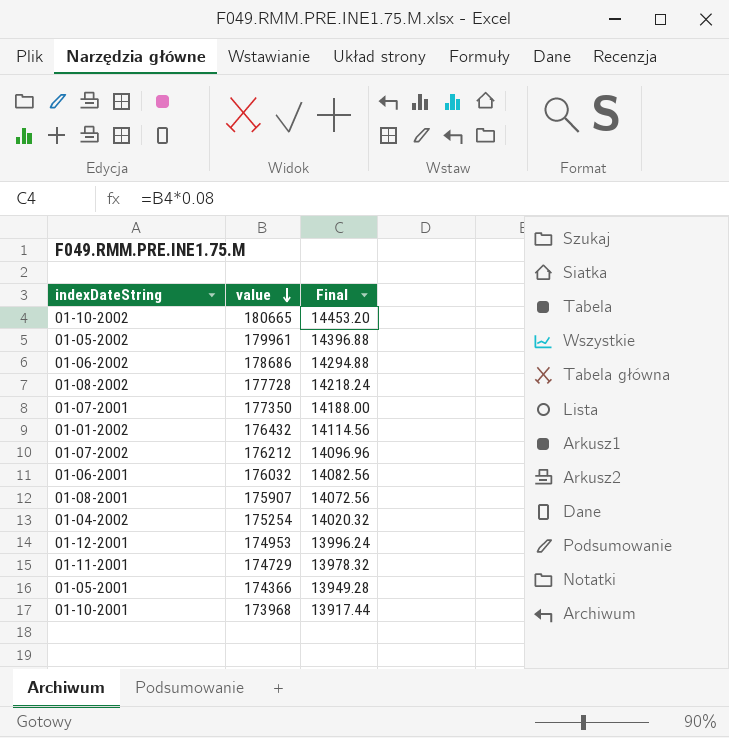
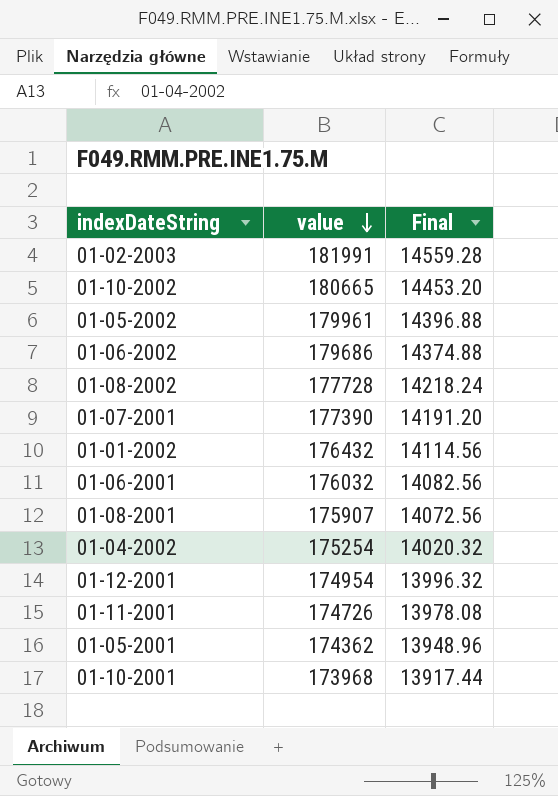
row 01-07-2002: 176212 | 14096.96 -> none
row 01-02-2003: none -> 181991 | 14559.28
01-06-2002 | value: 178686 -> 179686
01-06-2002 | Final: 14294.88 -> 14374.88
01-07-2001 | value: 177350 -> 177390
01-07-2001 | Final: 14188.00 -> 14191.20
01-12-2001 | value: 174953 -> 174954
01-12-2001 | Final: 13996.24 -> 13996.32
01-11-2001 | value: 174729 -> 174726
01-11-2001 | Final: 13978.32 -> 13978.08
01-05-2001 | value: 174366 -> 174362
01-05-2001 | Final: 13949.28 -> 13948.96

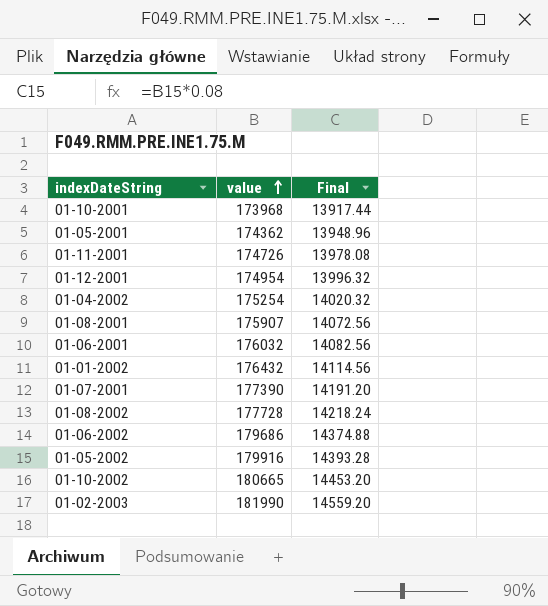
row order: value descending -> value ascending
01-05-2002 | value: 179961 -> 179916
01-05-2002 | Final: 14396.88 -> 14393.28
01-02-2003 | value: 181991 -> 181990
01-02-2003 | Final: 14559.28 -> 14559.20

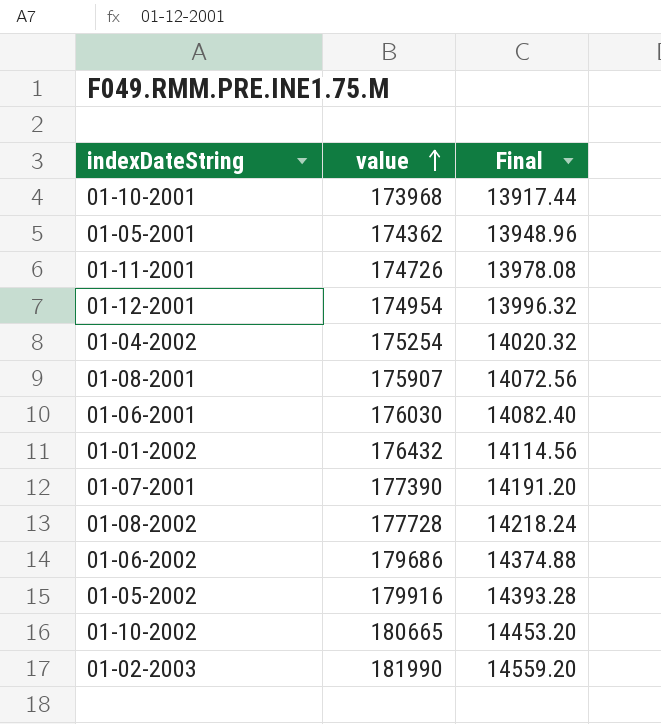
01-06-2001 | value: 176032 -> 176030
01-06-2001 | Final: 14082.56 -> 14082.40

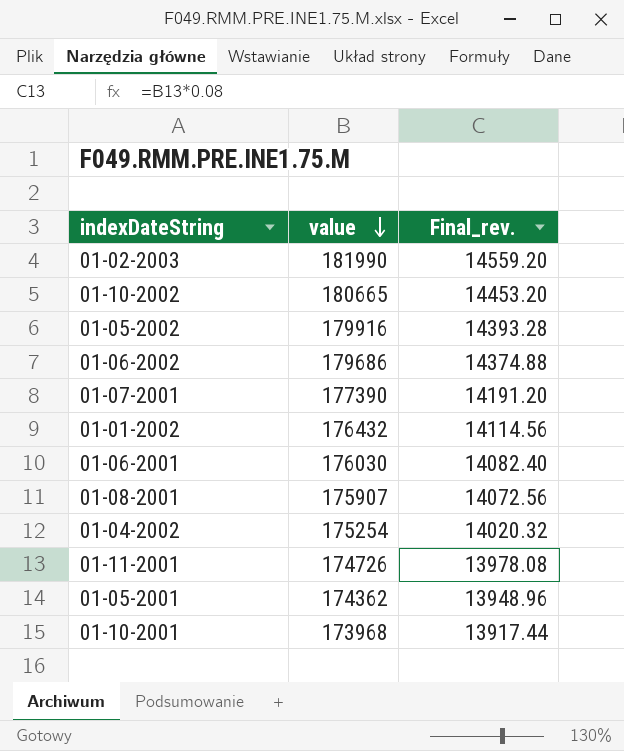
row order: value ascending -> value descending
column name: Final -> Final_rev.
row 01-12-2001: 174954 | 13996.32 -> none
row 01-08-2002: 177728 | 14218.24 -> none

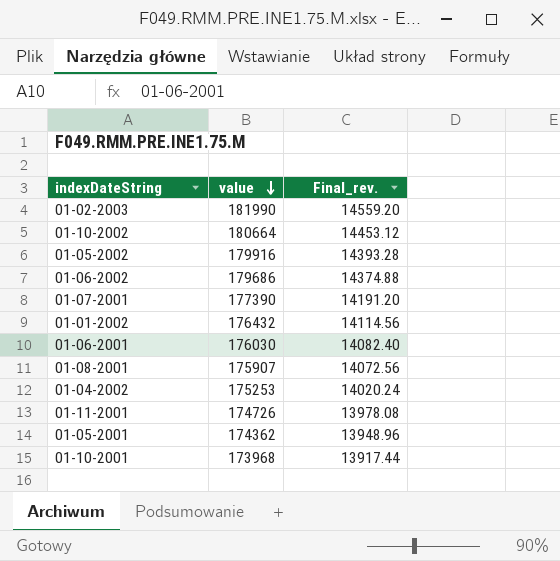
01-10-2002 | value: 180665 -> 180664
01-10-2002 | Final_rev.: 14453.20 -> 14453.12
01-04-2002 | value: 175254 -> 175253
01-04-2002 | Final_rev.: 14020.32 -> 14020.24

